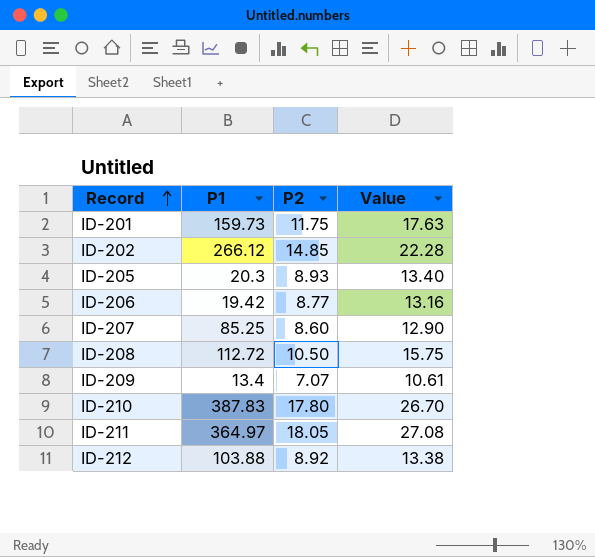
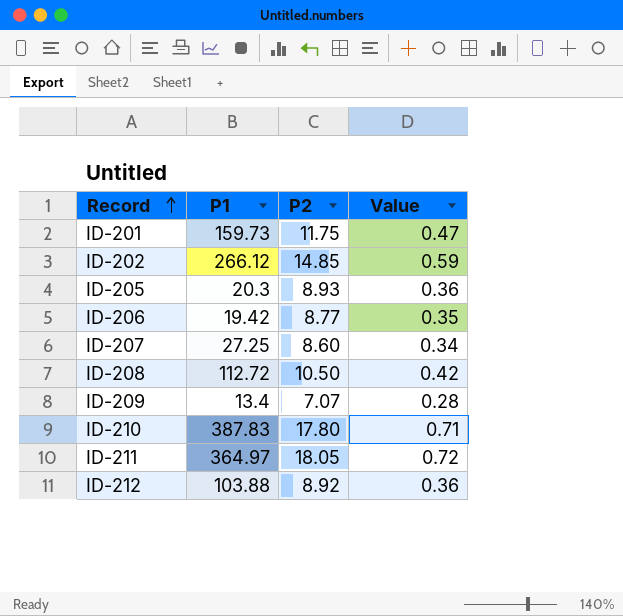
column Value | formula: [P2] * 1.5 -> [P2] * 0.04
ID-207 | P1: 85.25 -> 27.25

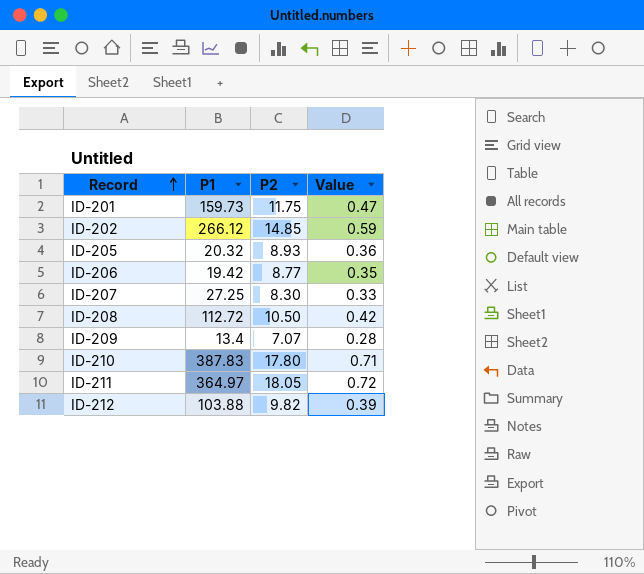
ID-205 | P1: 20.3 -> 20.32
ID-207 | P2: 8.60 -> 8.30
ID-207 | Value: 0.34 -> 0.33
ID-212 | P2: 8.92 -> 9.82
ID-212 | Value: 0.36 -> 0.39

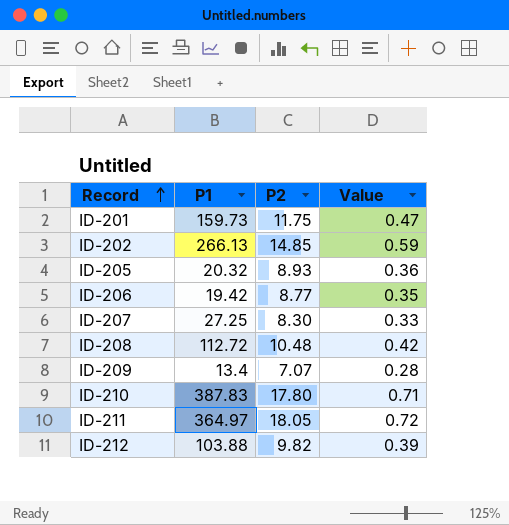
ID-202 | P1: 266.12 -> 266.13
ID-208 | P2: 10.50 -> 10.48

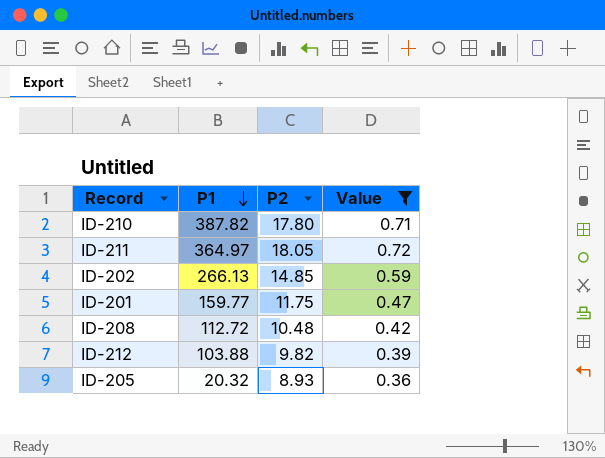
filter: none -> Value >= 0.36
row order: Record ascending -> P1 descending
ID-210 | P1: 387.83 -> 387.82
ID-201 | P1: 159.73 -> 159.77

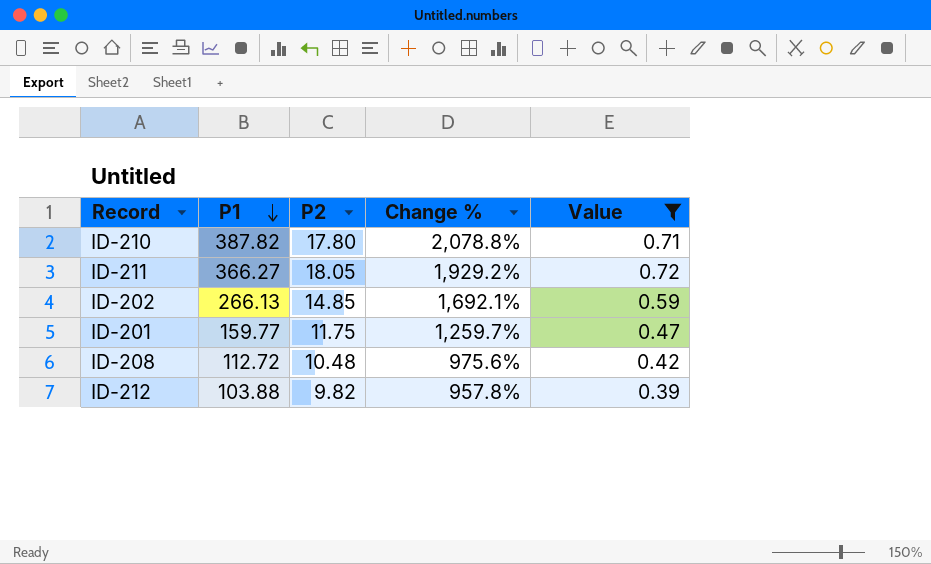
column Change % | formula: none -> ([P1] - [P2]) / [P2]
row ID-205: 20.32 | 8.93 | 0.36 -> none
ID-211 | P1: 364.97 -> 366.27

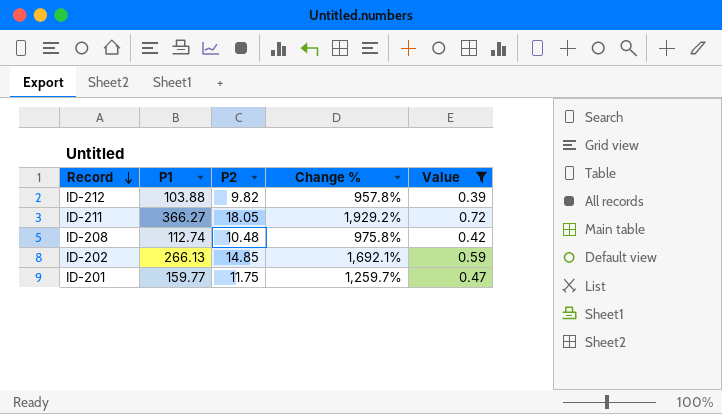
row order: P1 descending -> Record descending
row ID-210: 387.82 | 17.80 | 2,078.8% | 0.71 -> none
ID-208 | P1: 112.72 -> 112.74
ID-208 | Change %: 975.6% -> 975.8%

